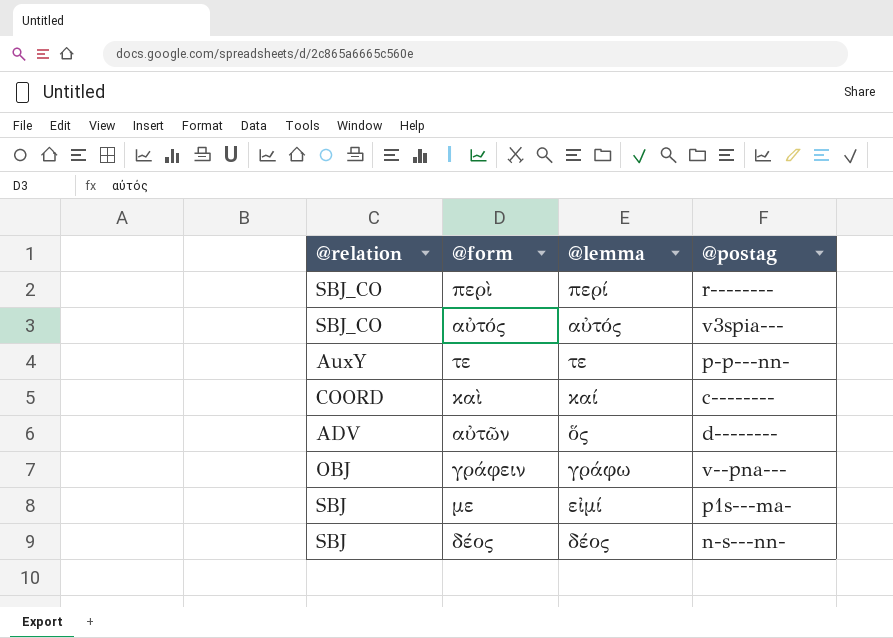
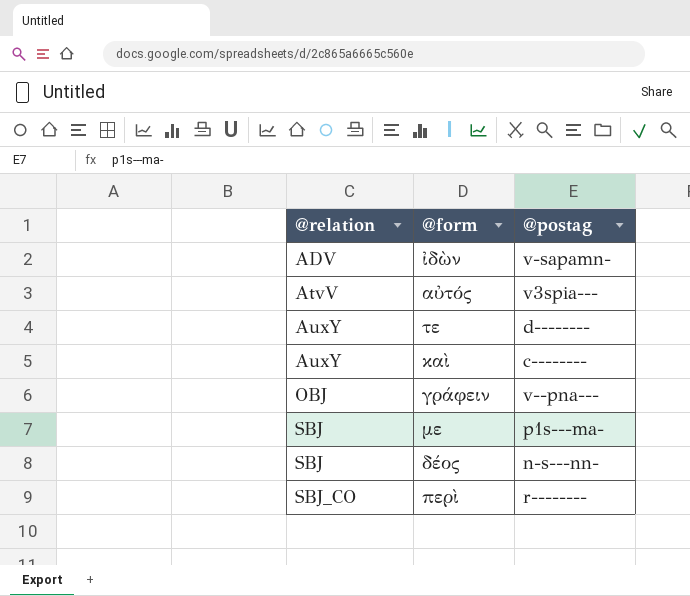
row order: none -> @relation ascending
column @lemma | position: 3 -> none
row αὐτῶν: ADV | ὅς | d-------- -> none
row ἰδὼν: none -> ADV | v-sapamn-
αὐτός | @relation: SBJ_CO -> AtvV
τε | @postag: p-p---nn- -> d--------
καὶ | @relation: COORD -> AuxY

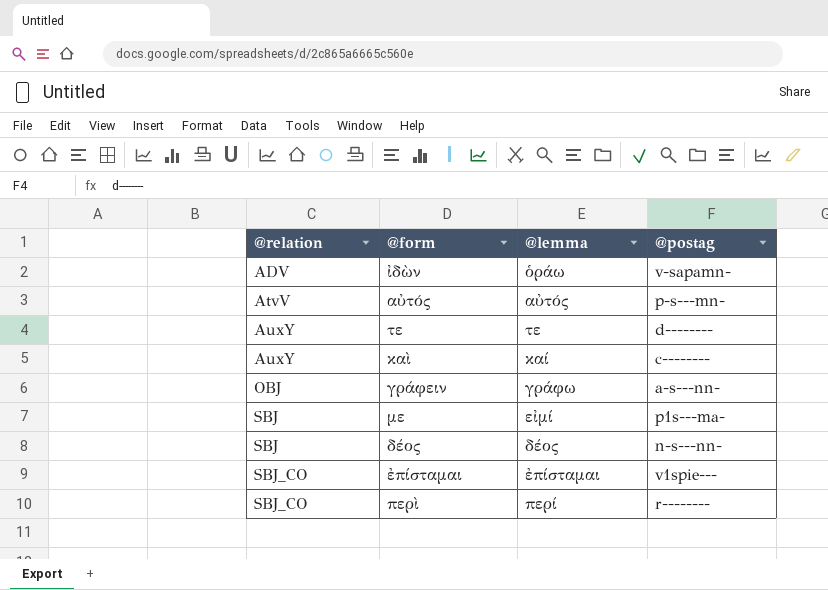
column @lemma | position: none -> 3
αὐτός | @postag: v3spia--- -> p-s---mn-
γράφειν | @postag: v--pna--- -> a-s---nn-
row ἐπίσταμαι: none -> SBJ_CO | ἐπίσταμαι | v1spie---

